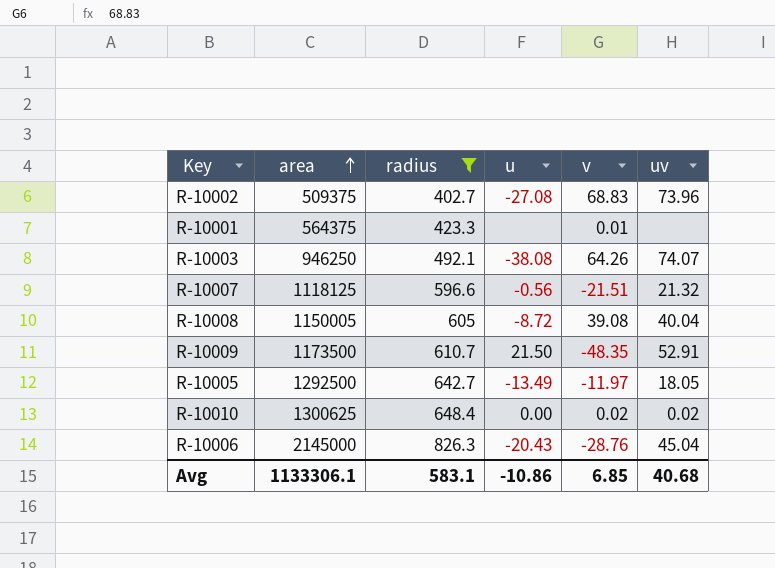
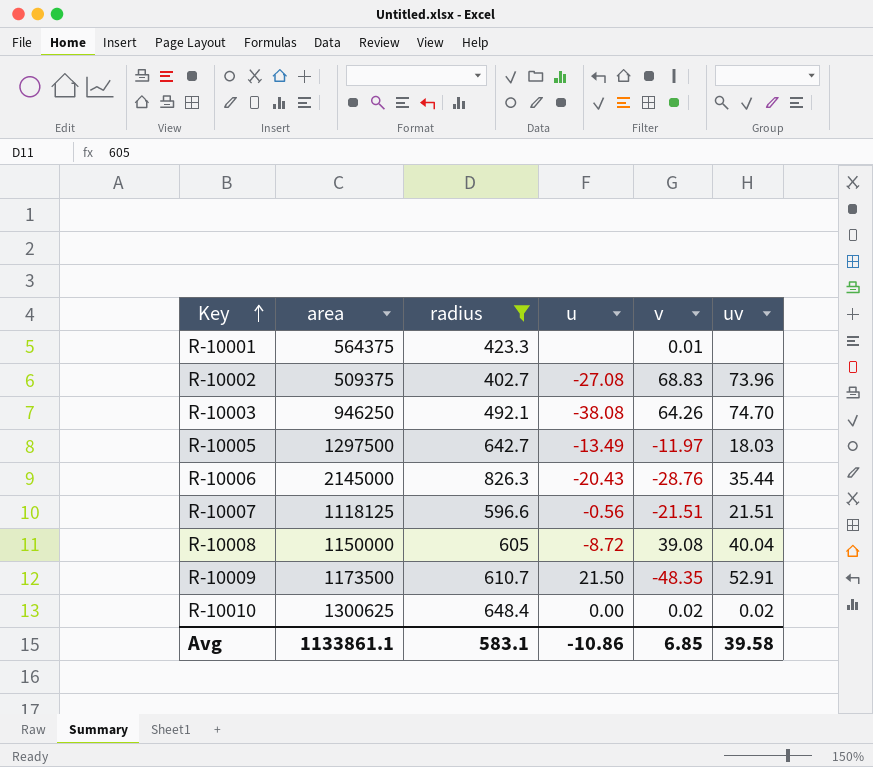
row order: area ascending -> Key ascending
R-10003 | uv: 74.07 -> 74.70
R-10005 | area: 1292500 -> 1297500
R-10005 | uv: 18.05 -> 18.03
R-10006 | uv: 45.04 -> 35.44
R-10007 | uv: 21.32 -> 21.51
R-10008 | area: 1150005 -> 1150000
Avg | area: 1133306.1 -> 1133861.1
Avg | uv: 40.68 -> 39.58

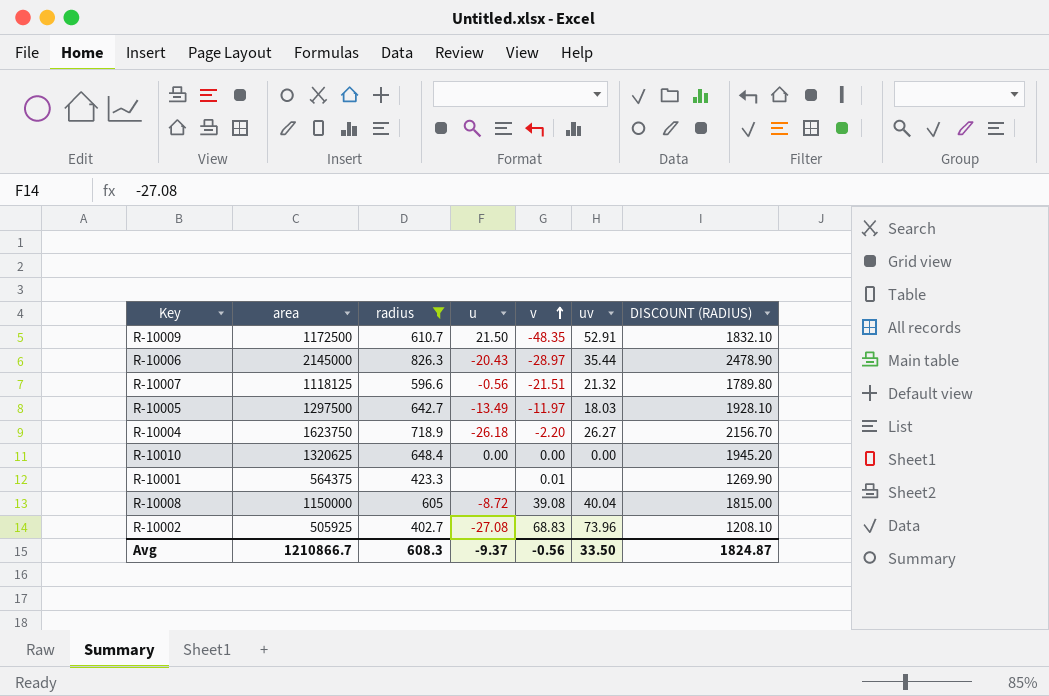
row order: Key ascending -> v ascending
column DISCOUNT (RADIUS) | formula: none -> [radius] * 3
row R-10003: 946250 | 492.1 | -38.08 | 64.26 | 74.70 -> none
R-10009 | area: 1173500 -> 1172500
R-10006 | v: -28.76 -> -28.97
R-10007 | uv: 21.51 -> 21.32
row R-10004: none -> 1623750 | 718.9 | -26.18 | -2.20 | 26.27 | 2156.70
R-10010 | area: 1300625 -> 1320625
R-10010 | v: 0.02 -> 0.00
R-10010 | uv: 0.02 -> 0.00
R-10002 | area: 509375 -> 505925
Avg | area: 1133861.1 -> 1210866.7
Avg | radius: 583.1 -> 608.3
Avg | u: -10.86 -> -9.37
Avg | v: 6.85 -> -0.56
Avg | uv: 39.58 -> 33.50

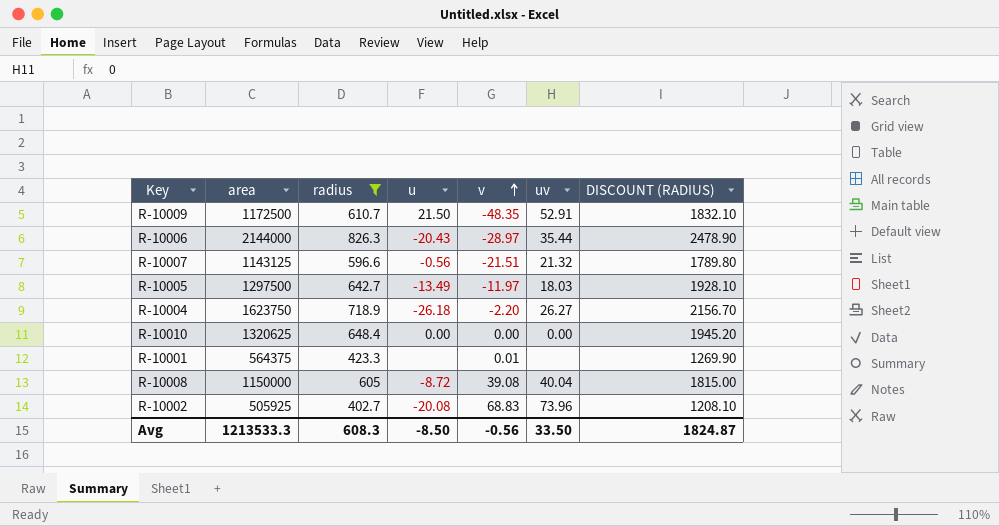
R-10006 | area: 2145000 -> 2144000
R-10007 | area: 1118125 -> 1143125
R-10002 | u: -27.08 -> -20.08
Avg | area: 1210866.7 -> 1213533.3
Avg | u: -9.37 -> -8.50

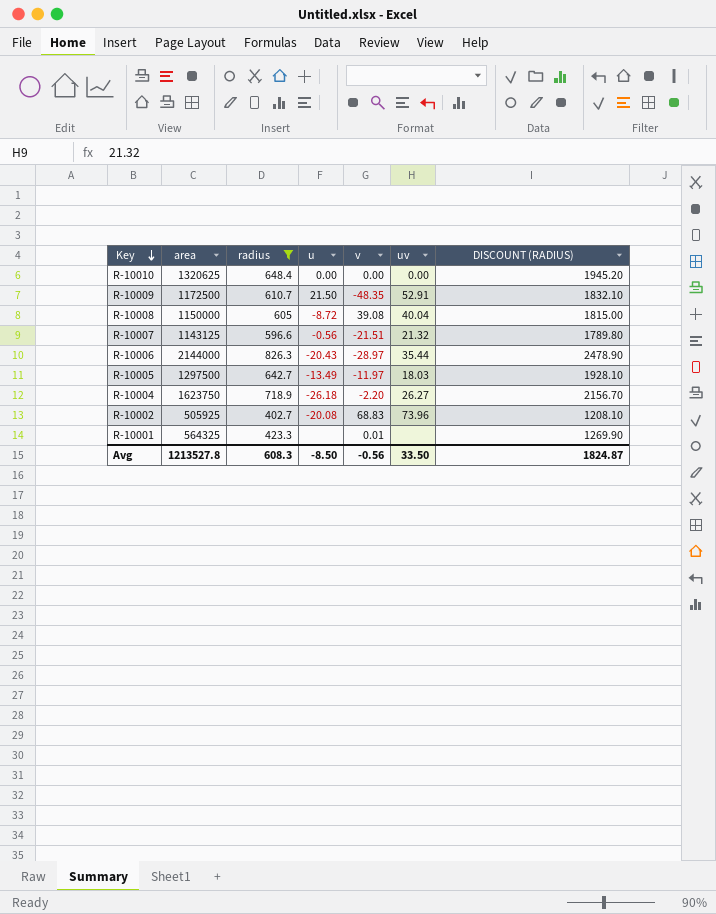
row order: v ascending -> Key descending
R-10001 | area: 564375 -> 564325
Avg | area: 1213533.3 -> 1213527.8

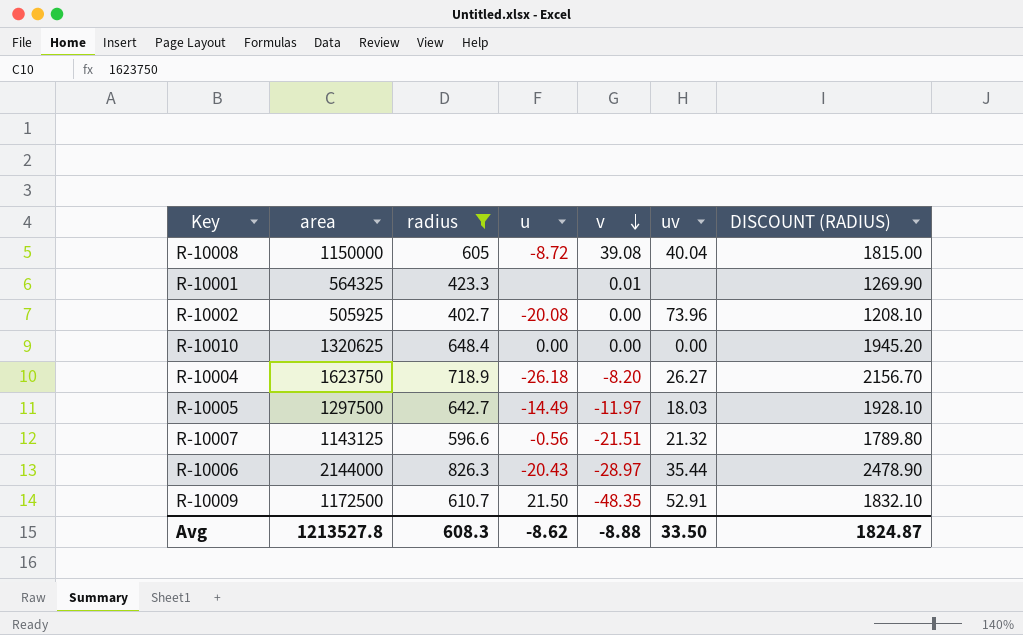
row order: Key descending -> v descending
R-10002 | v: 68.83 -> 0.00
R-10004 | v: -2.20 -> -8.20
R-10005 | u: -13.49 -> -14.49
Avg | u: -8.50 -> -8.62
Avg | v: -0.56 -> -8.88

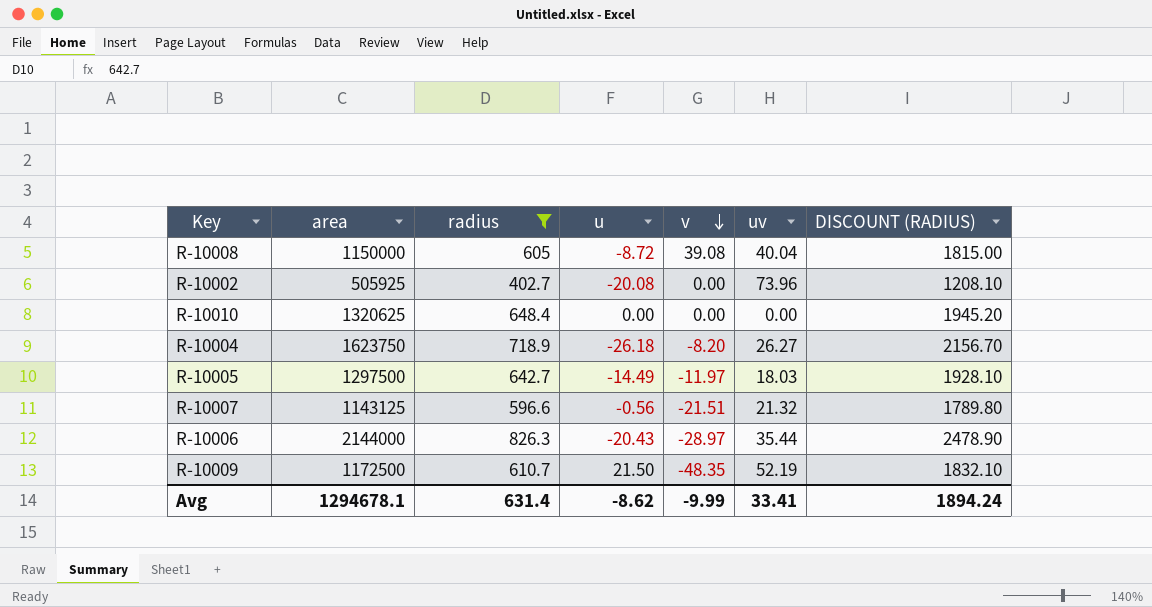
row R-10001: 564325 | 423.3 | none | 0.01 | none | 1269.90 -> none
R-10009 | uv: 52.91 -> 52.19
Avg | area: 1213527.8 -> 1294678.1
Avg | radius: 608.3 -> 631.4
Avg | v: -8.88 -> -9.99
Avg | uv: 33.50 -> 33.41
Avg | DISCOUNT (RADIUS): 1824.87 -> 1894.24

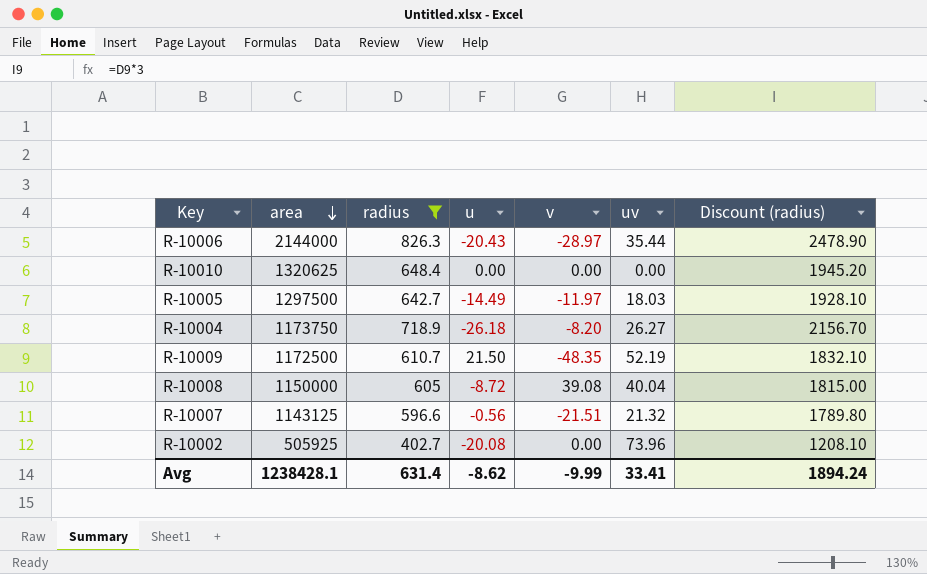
row order: v descending -> area descending
column name: DISCOUNT (RADIUS) -> Discount (radius)
R-10004 | area: 1623750 -> 1173750
Avg | area: 1294678.1 -> 1238428.1

